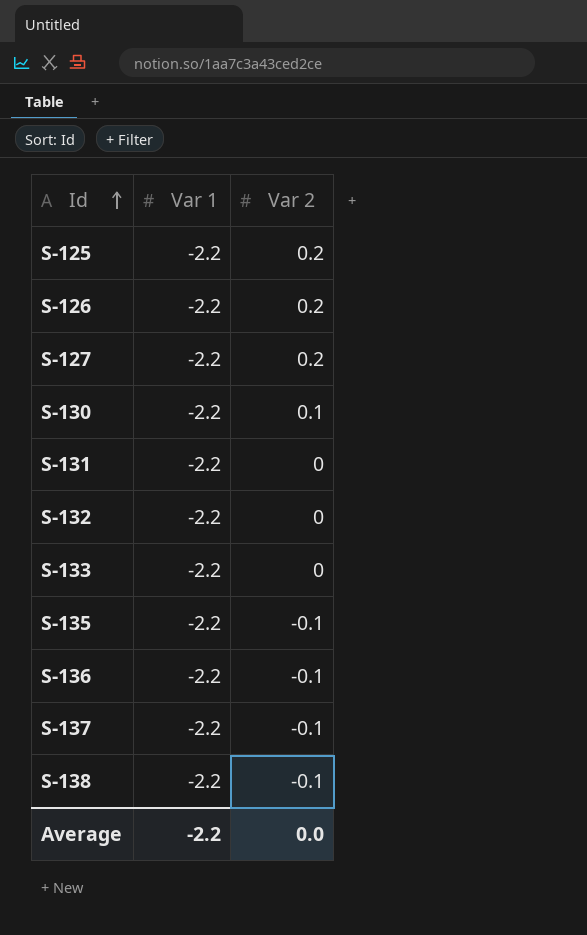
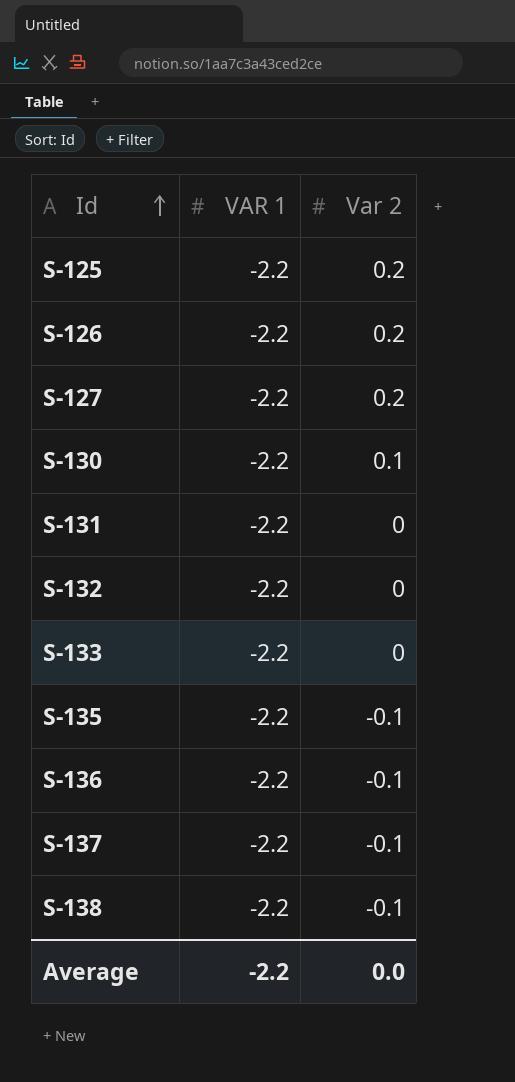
column name: Var 1 -> VAR 1

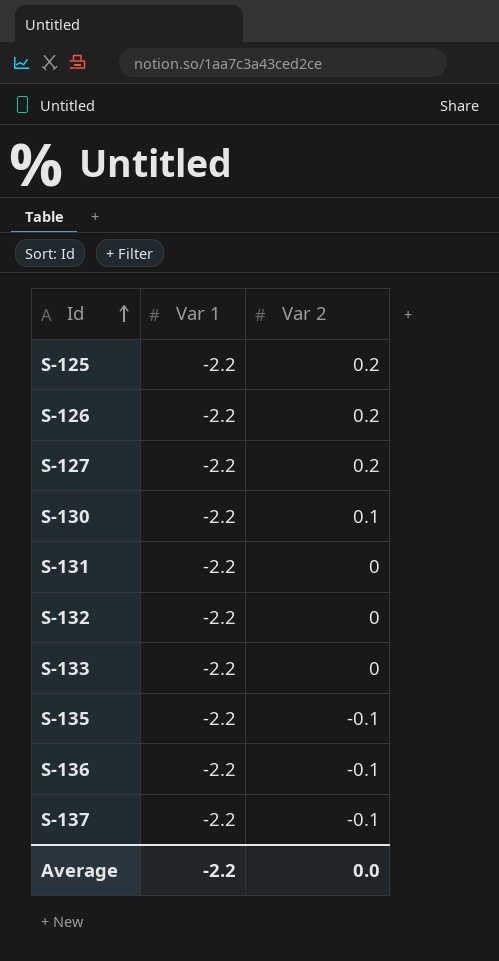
column name: VAR 1 -> Var 1
row S-138: -2.2 | -0.1 -> none

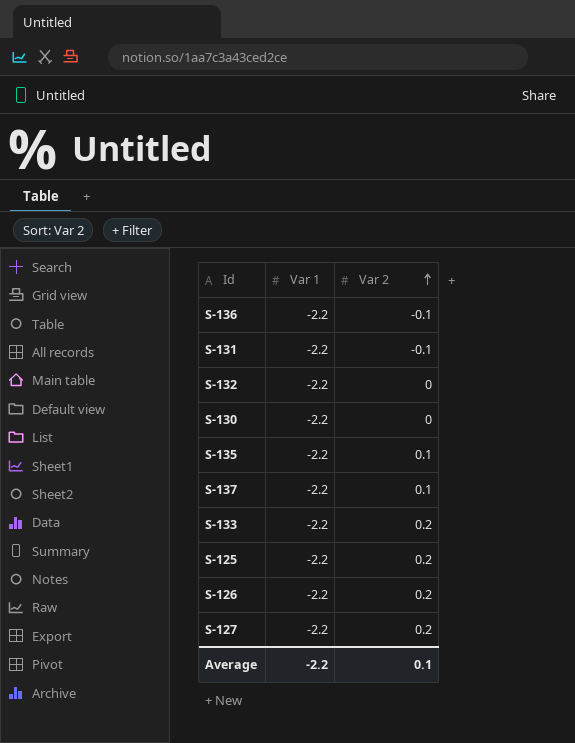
row order: Id ascending -> Var 2 ascending
S-131 | Var 2: 0 -> -0.1
S-130 | Var 2: 0.1 -> 0
S-135 | Var 2: -0.1 -> 0.1
S-137 | Var 2: -0.1 -> 0.1
S-133 | Var 2: 0 -> 0.2
Average | Var 2: 0.0 -> 0.1

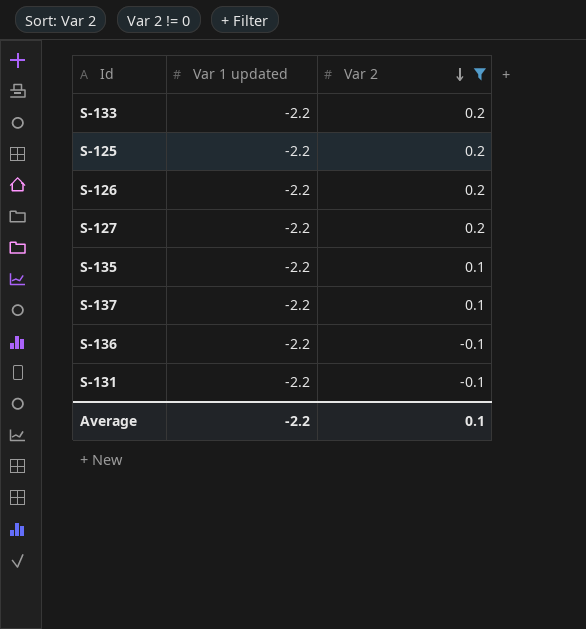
filter: none -> Var 2 != 0
row order: Var 2 ascending -> Var 2 descending
column name: Var 1 -> Var 1 updated

